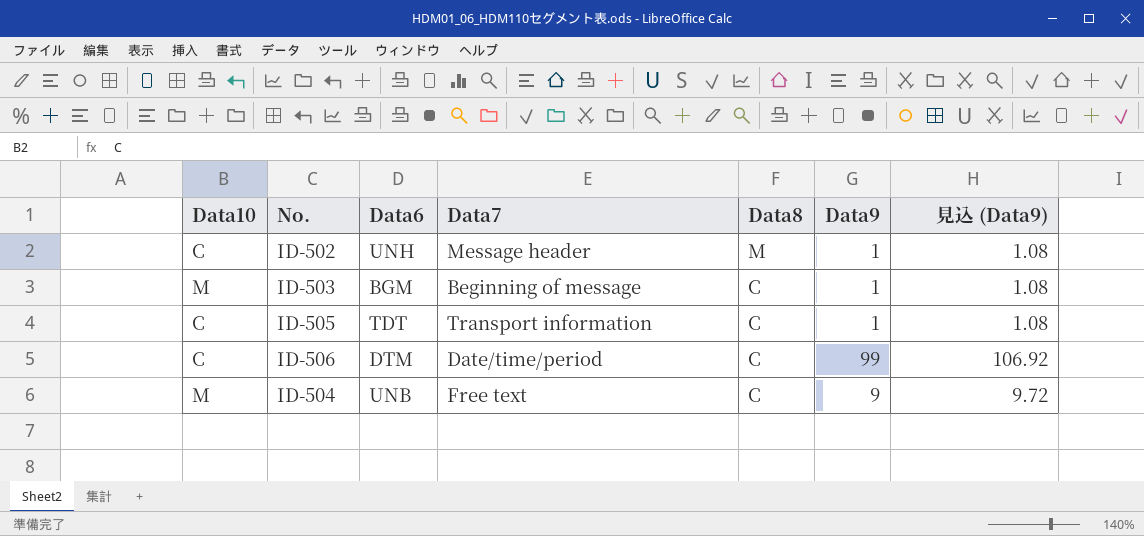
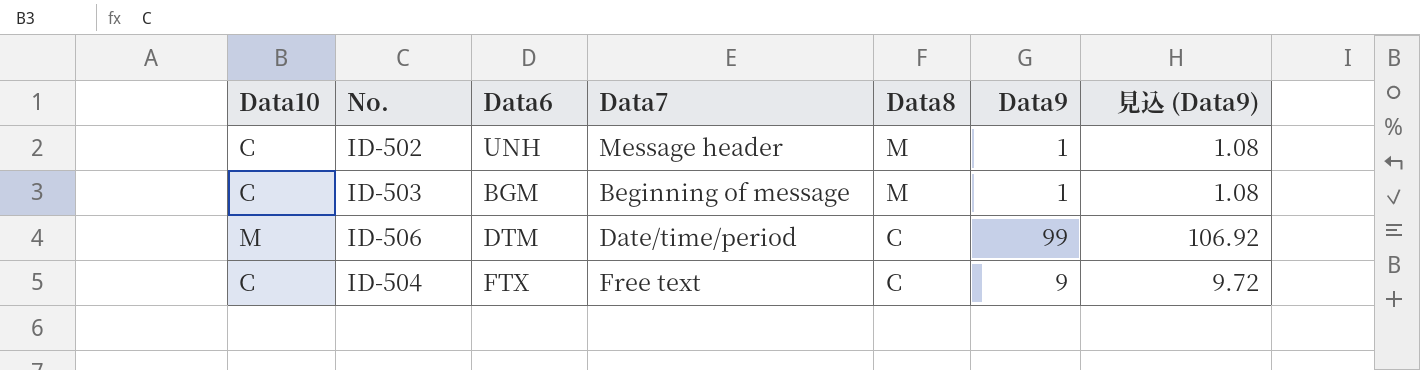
row ID-505: C | TDT | Transport information | C | 1 | 1.08 -> none
ID-503 | Data10: M -> C
ID-503 | Data8: C -> M
ID-506 | Data10: C -> M
ID-504 | Data10: M -> C
ID-504 | Data6: UNB -> FTX

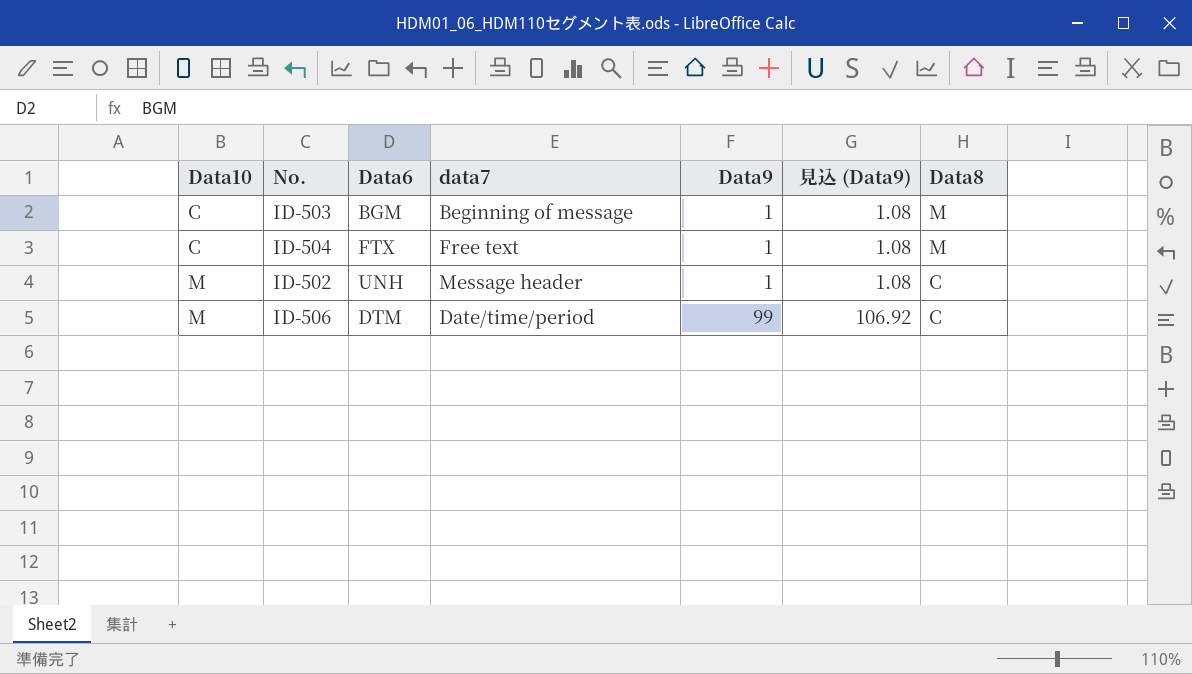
row order: Data8 descending -> Data10 ascending
column name: Data7 -> data7
column Data8 | position: 5 -> 7
ID-504 | Data9: 9 -> 1
ID-504 | 見込 (Data9): 9.72 -> 1.08
ID-504 | Data8: C -> M
ID-502 | Data10: C -> M
ID-502 | Data8: M -> C

